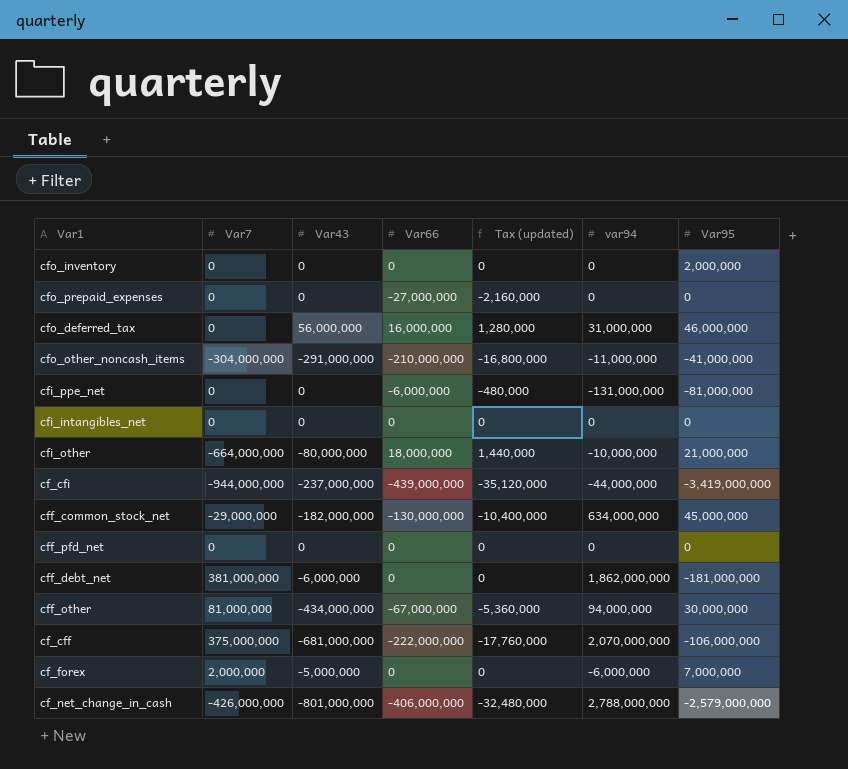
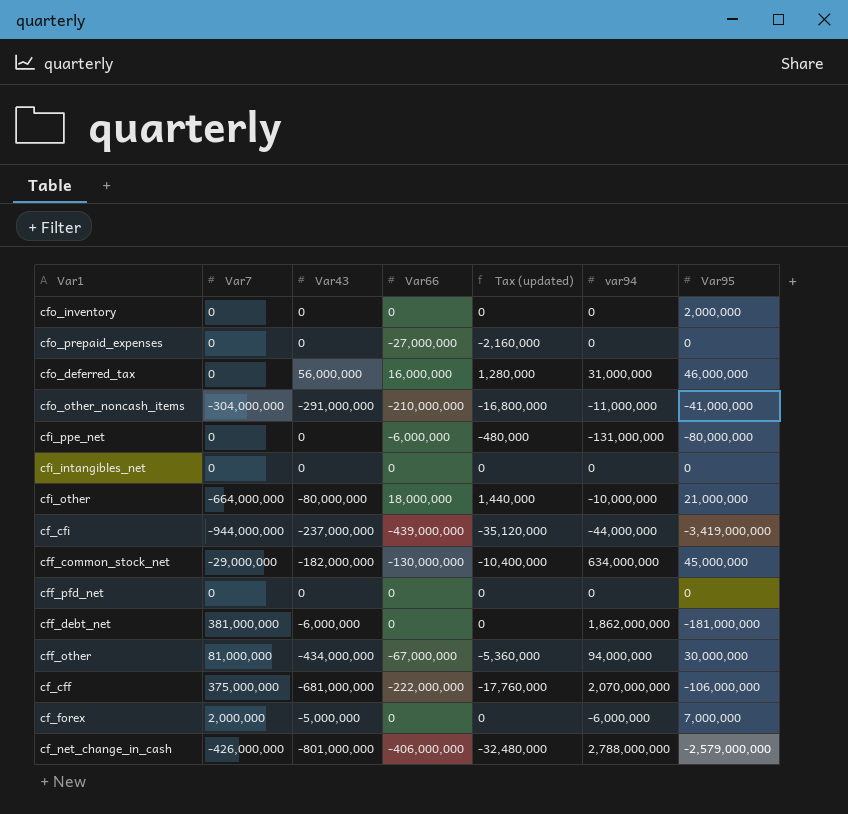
cfi_ppe_net | Var95: -81,000,000 -> -80,000,000

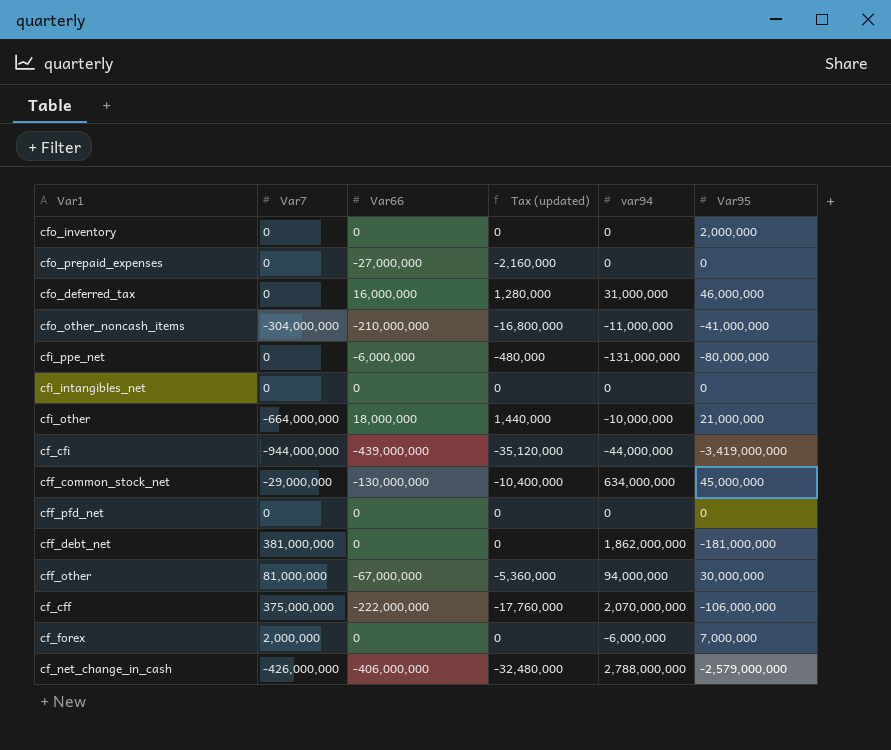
column Var43 | position: 3 -> none

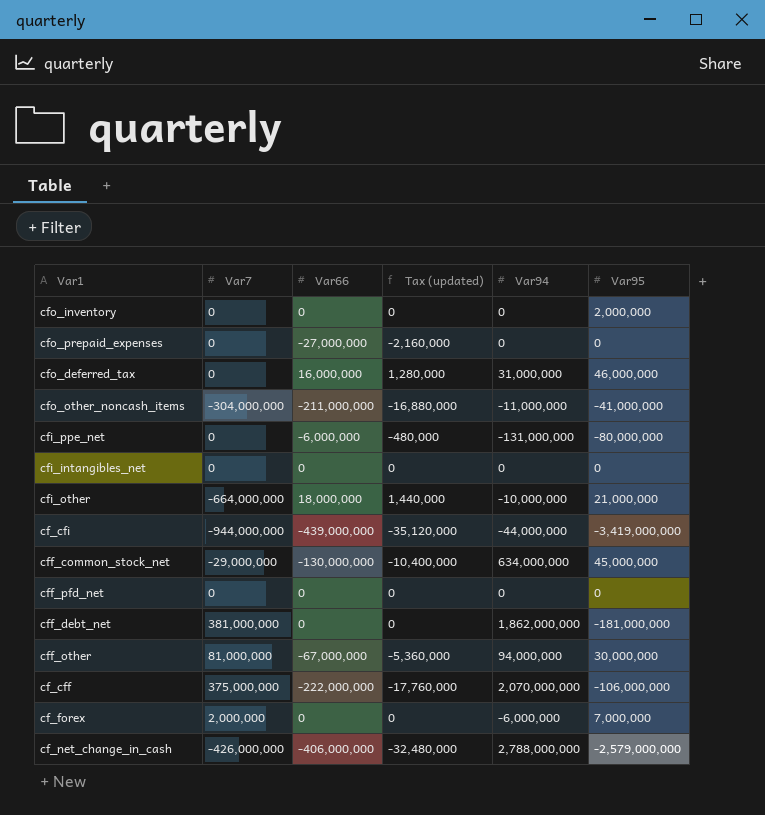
column name: var94 -> Var94
cfo_other_noncash_items | Var66: -210,000,000 -> -211,000,000
cfo_other_noncash_items | Tax (updated): -16,800,000 -> -16,880,000

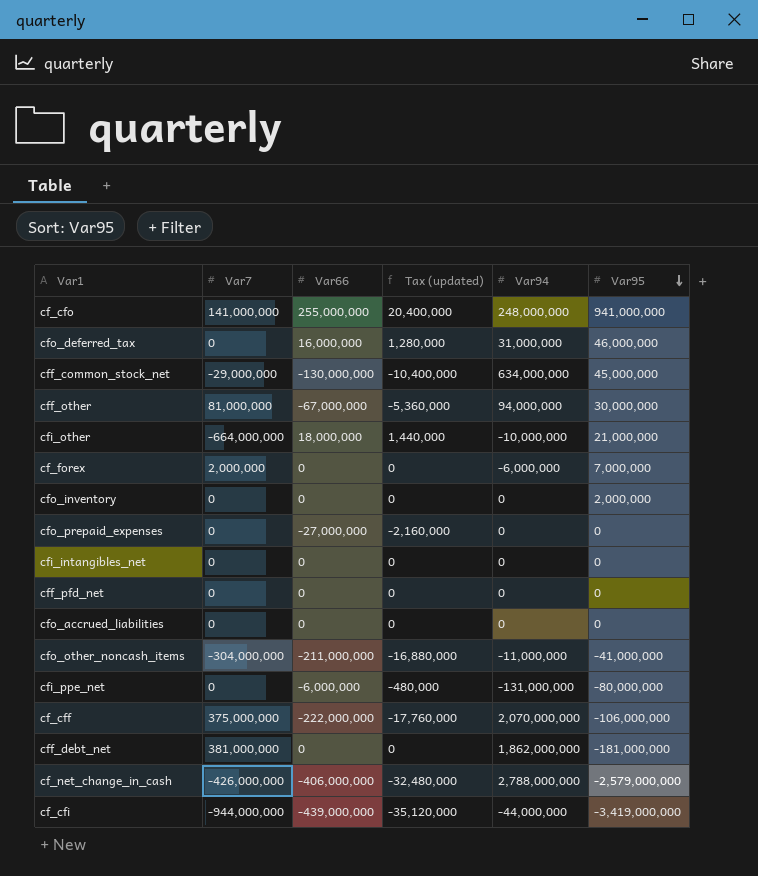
row order: none -> Var95 descending
row cf_cfo: none -> 141,000,000 | 255,000,000 | 20,400,000 | 248,000,000 | 941,000,000
row cfo_accrued_liabilities: none -> 0 | 0 | 0 | 0 | 0

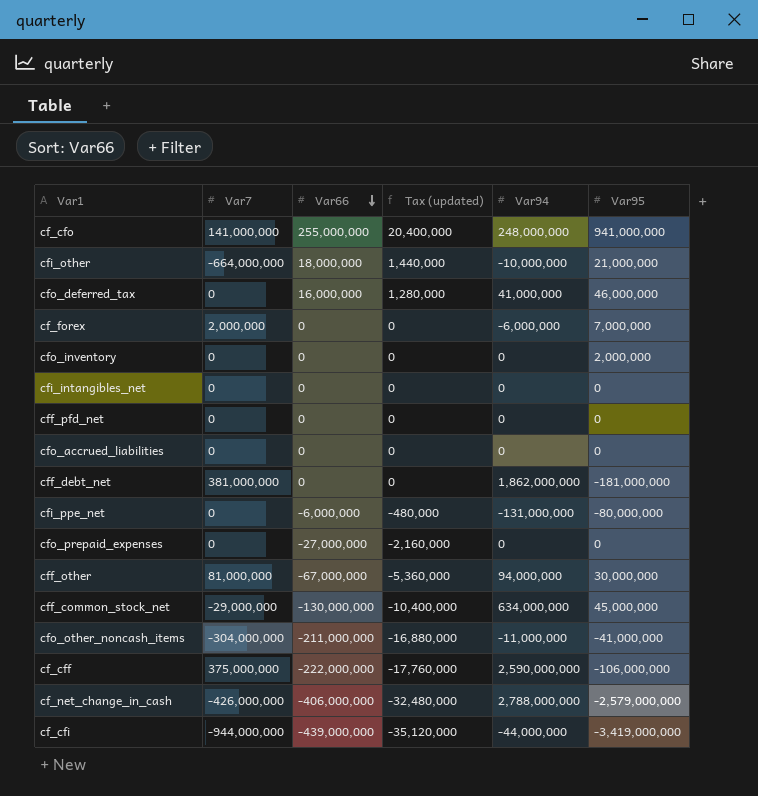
row order: Var95 descending -> Var66 descending
cfo_deferred_tax | Var94: 31,000,000 -> 41,000,000
cf_cff | Var94: 2,070,000,000 -> 2,590,000,000

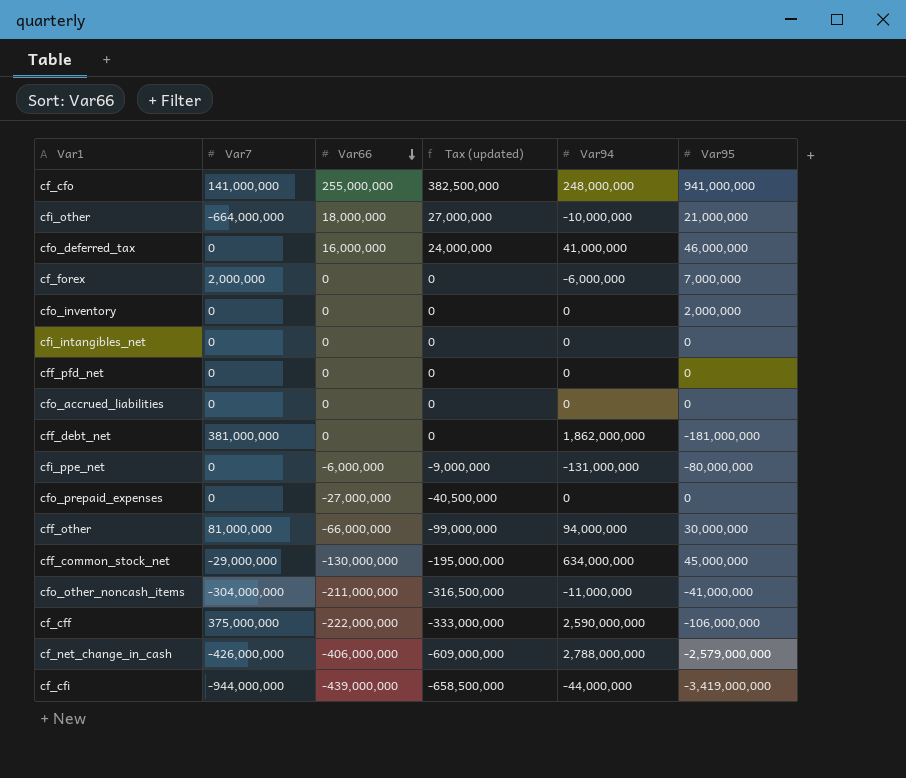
column Tax (updated) | formula: [Var66] * 0.08 -> [Var66] * 1.5
cff_other | Var66: -67,000,000 -> -66,000,000

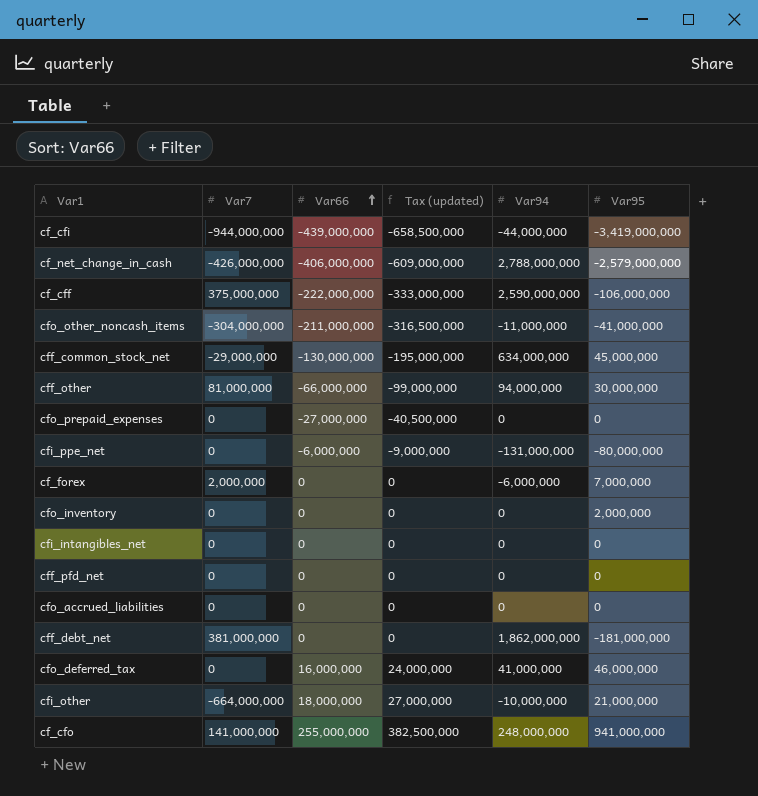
row order: Var66 descending -> Var66 ascending

